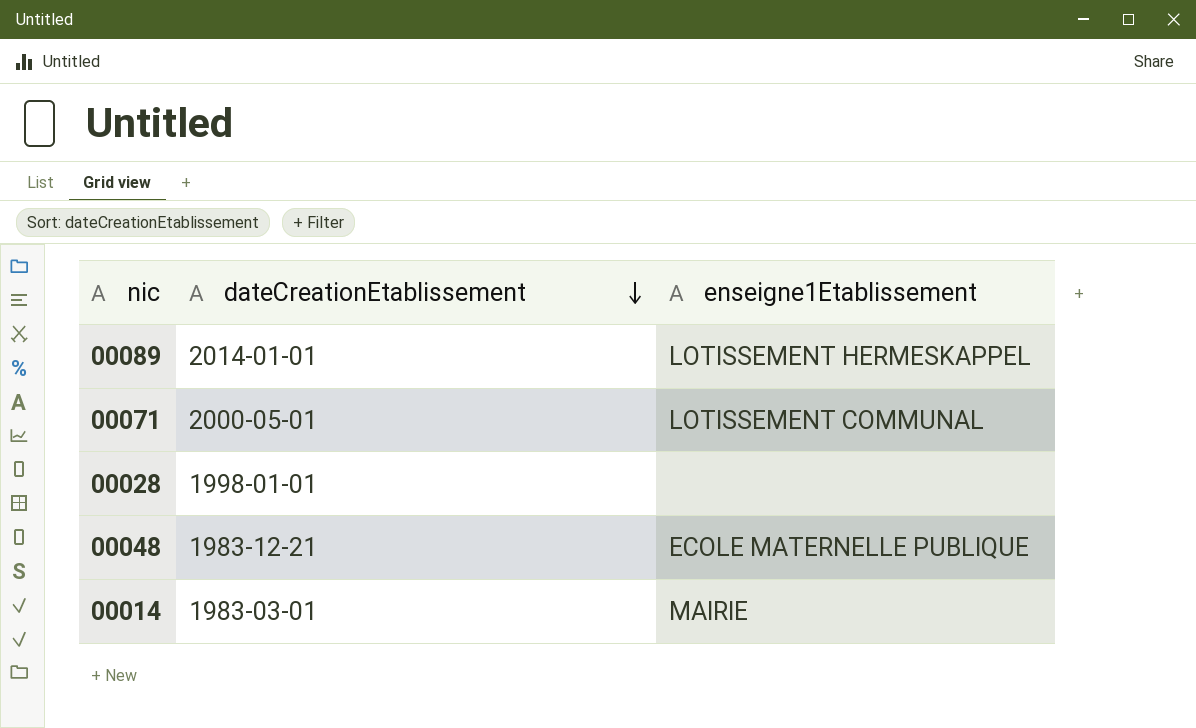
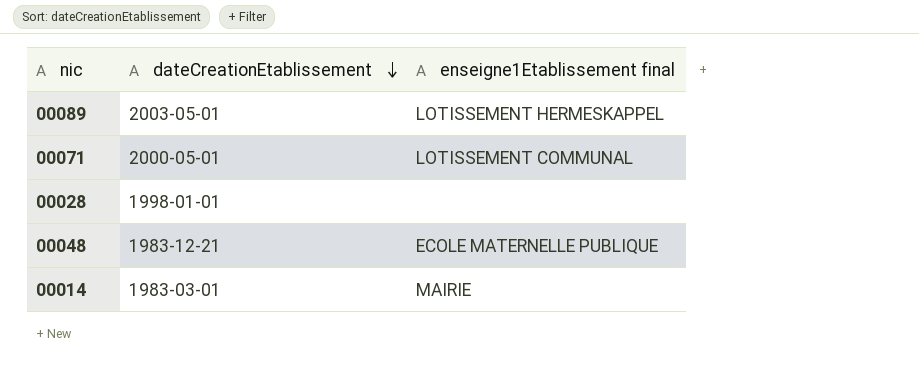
column name: enseigne1Etablissement -> enseigne1Etablissement final
00089 | dateCreationEtablissement: 2014-01-01 -> 2003-05-01

